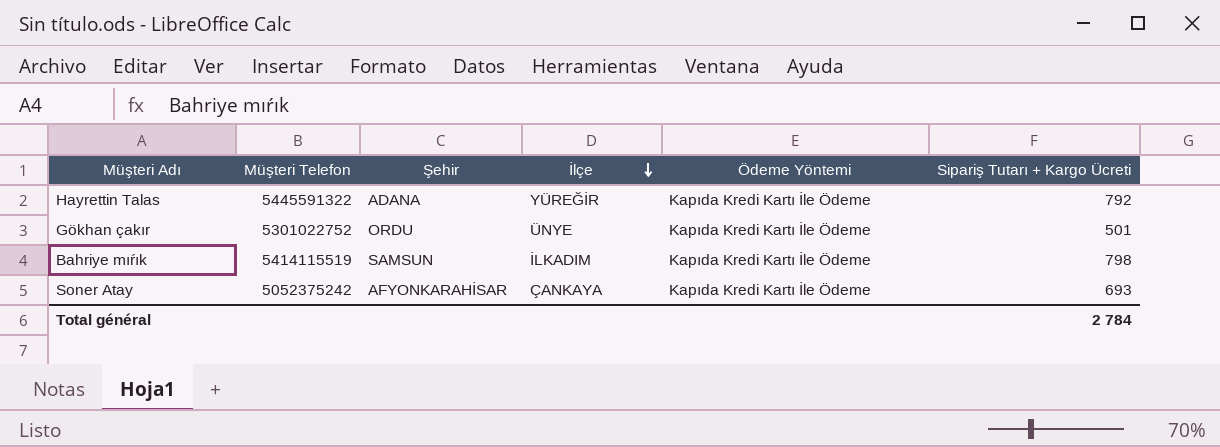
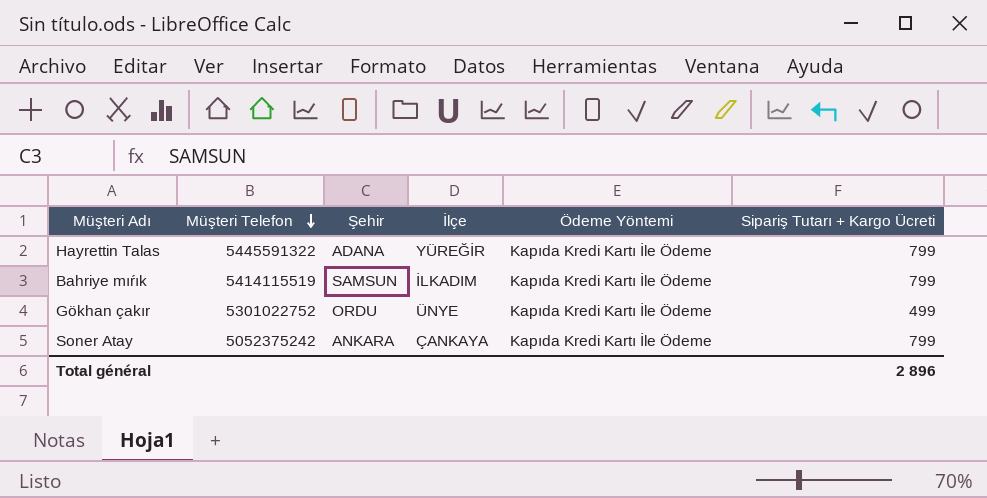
row order: İlçe descending -> Müşteri Telefon descending
Hayrettin Talas | Sipariş Tutarı + Kargo Ücreti: 792 -> 799
Bahriye mıŕık | Sipariş Tutarı + Kargo Ücreti: 798 -> 799
Gökhan çakır | Sipariş Tutarı + Kargo Ücreti: 501 -> 499
Soner Atay | Şehir: AFYONKARAHİSAR -> ANKARA
Soner Atay | Sipariş Tutarı + Kargo Ücreti: 693 -> 799
Total général | Sipariş Tutarı + Kargo Ücreti: 2 784 -> 2 896

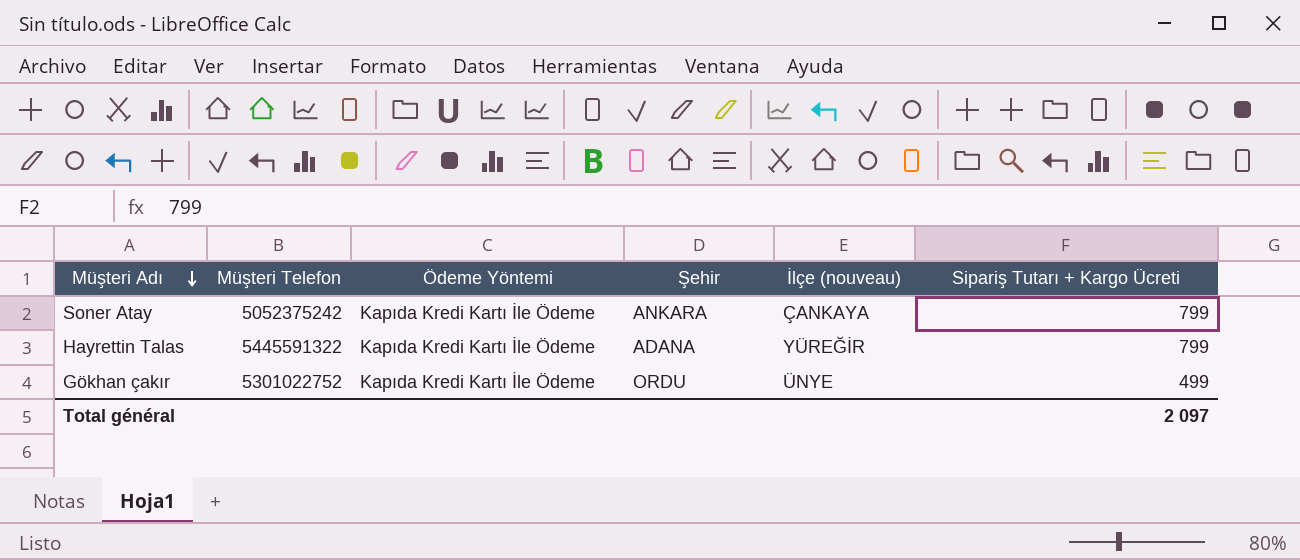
row order: Müşteri Telefon descending -> Müşteri Adı descending
column Ödeme Yöntemi | position: 5 -> 3
column name: İlçe -> İlçe (nouveau)
row Bahriye mıŕık: 5414115519 | SAMSUN | İLKADIM | Kapıda Kredi Kartı İle Ödeme | 799 -> none
Total général | Sipariş Tutarı + Kargo Ücreti: 2 896 -> 2 097

